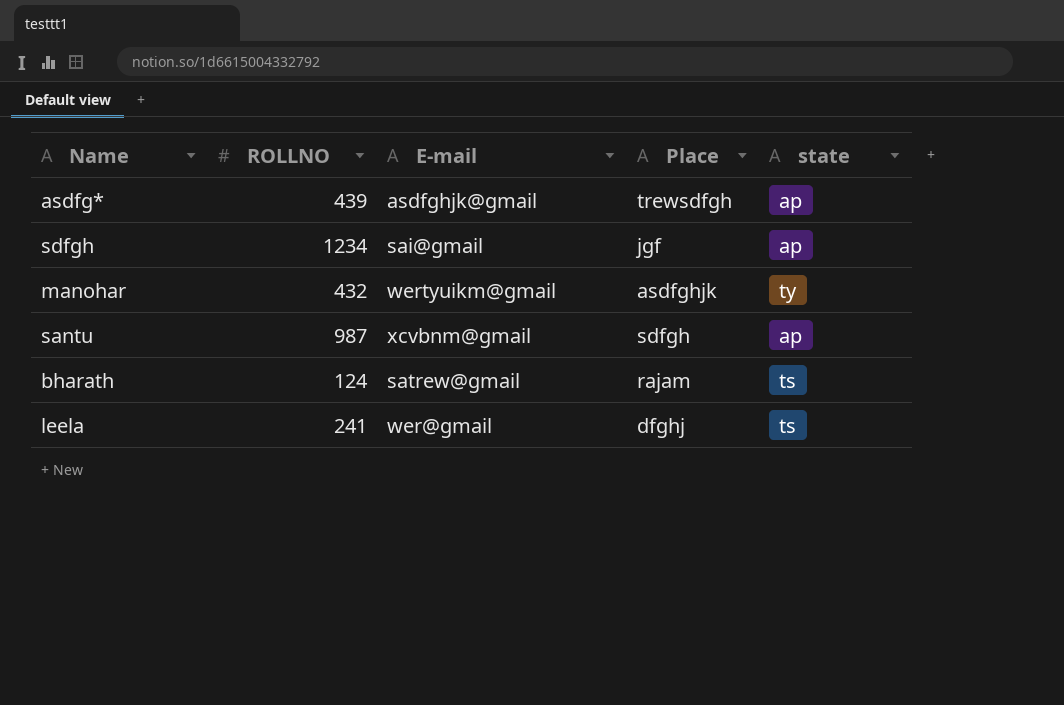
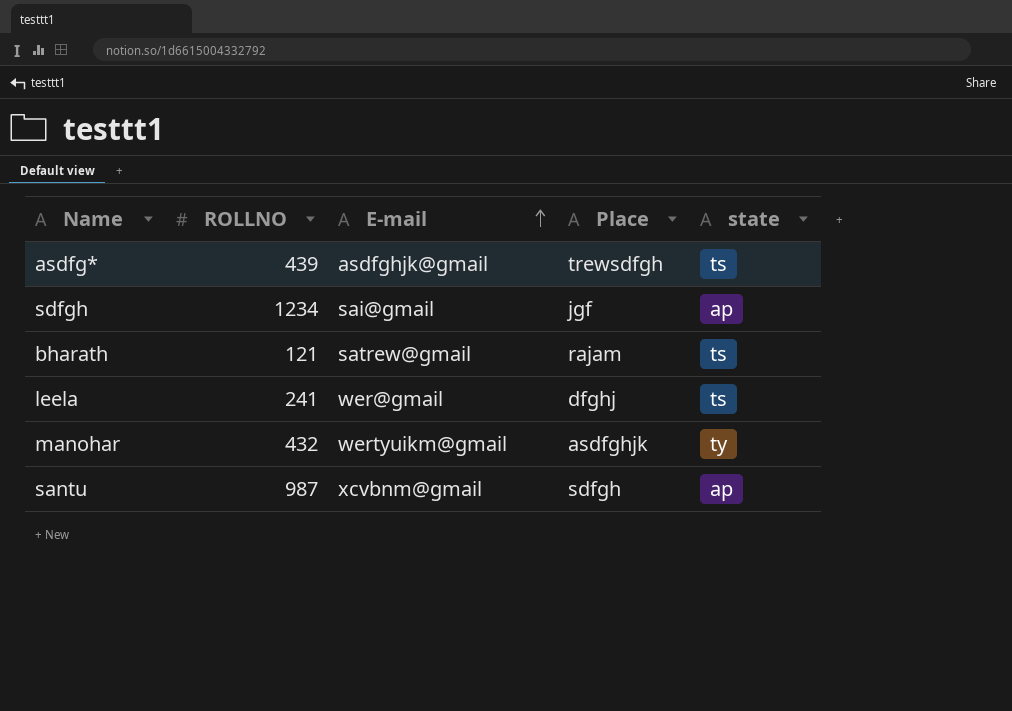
row order: none -> E-mail ascending
asdfg* | state: ap -> ts
bharath | ROLLNO: 124 -> 121

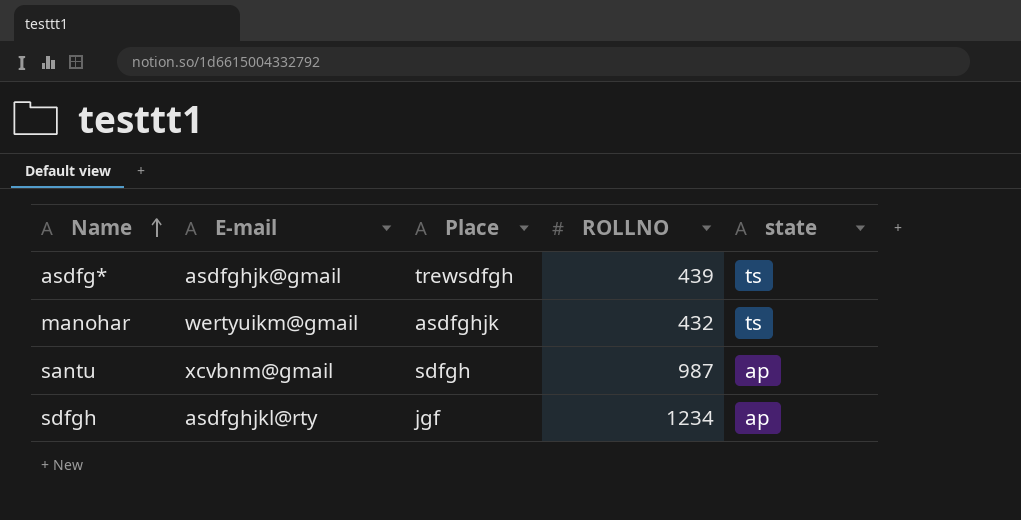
row order: E-mail ascending -> Name ascending
column ROLLNO | position: 2 -> 4
row bharath: 121 | satrew@gmail | rajam | ts -> none
row leela: 241 | wer@gmail | dfghj | ts -> none
manohar | state: ty -> ts
sdfgh | E-mail: sai@gmail -> asdfghjkl@rty

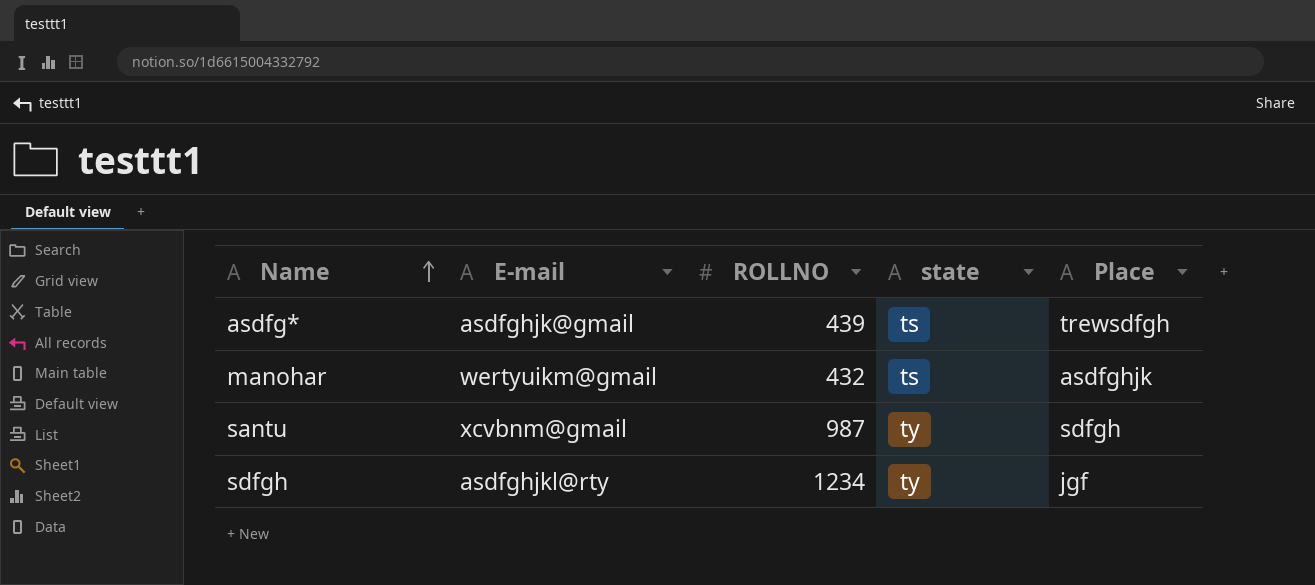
column Place | position: 3 -> 5
santu | state: ap -> ty
sdfgh | state: ap -> ty

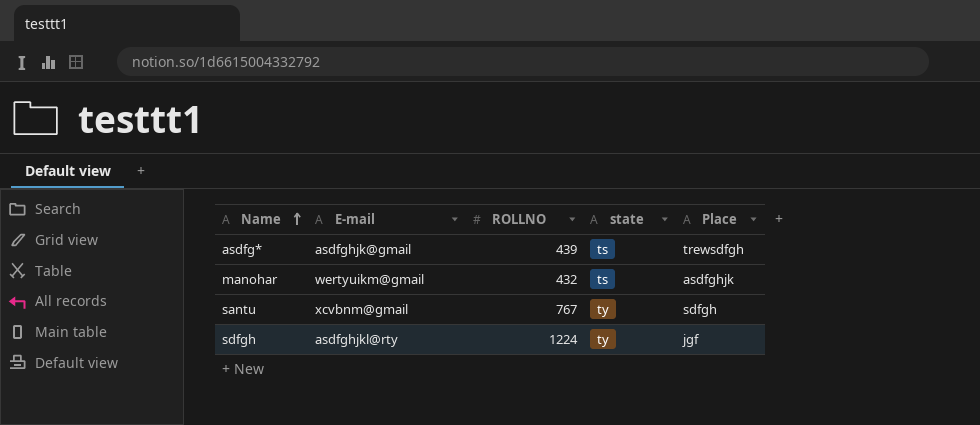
santu | ROLLNO: 987 -> 767
sdfgh | ROLLNO: 1234 -> 1224

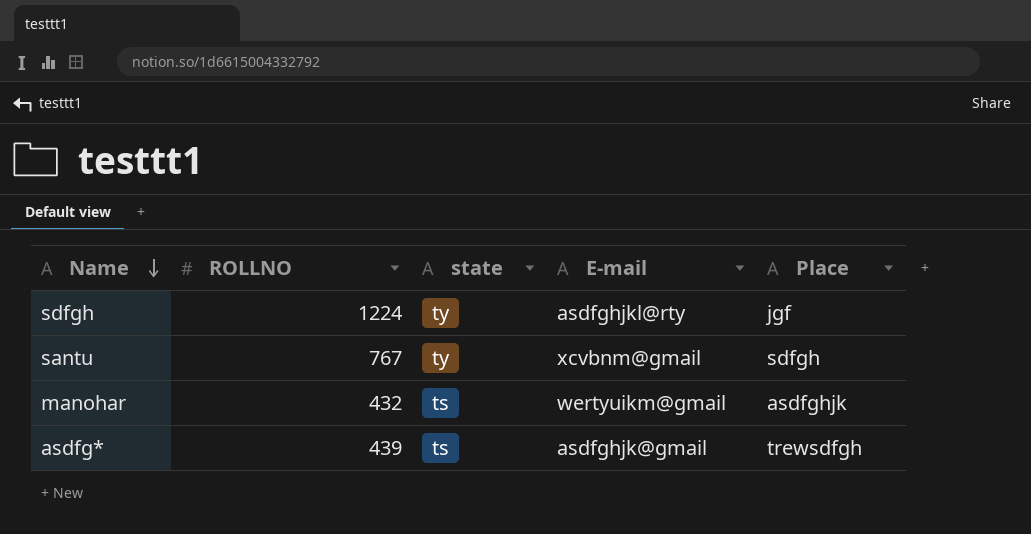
row order: Name ascending -> Name descending
column E-mail | position: 2 -> 4

